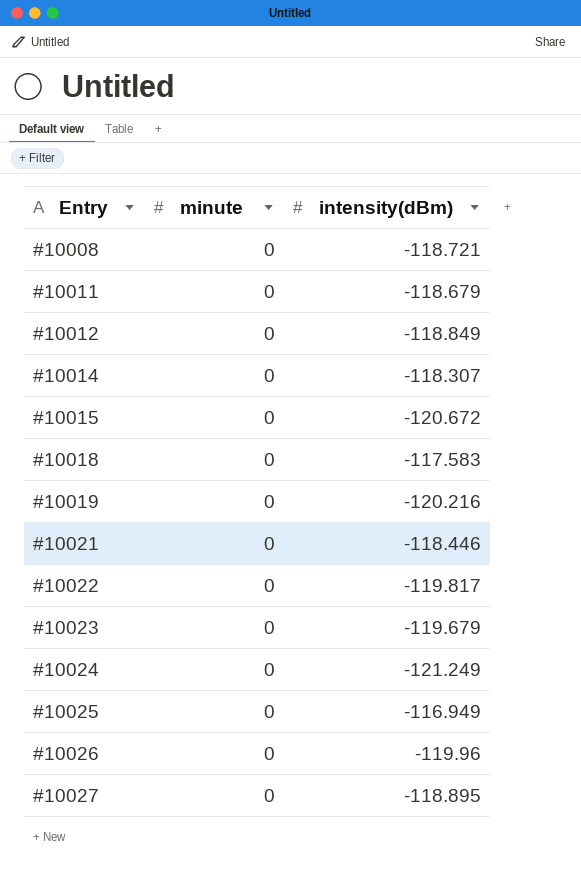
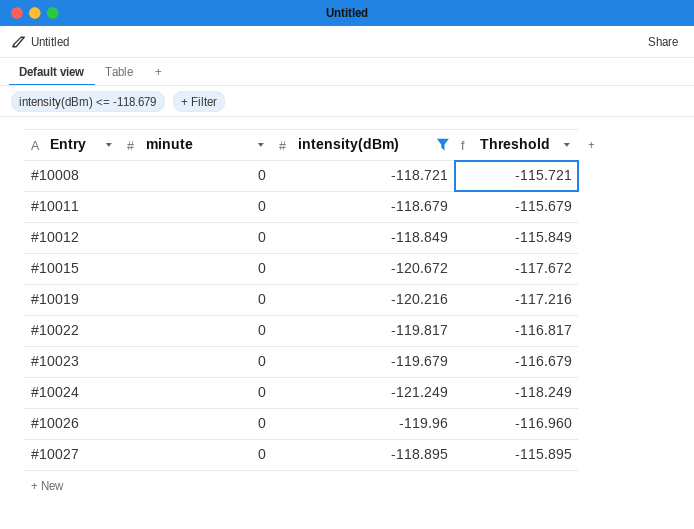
filter: none -> intensity(dBm) <= -118.679
column Threshold | formula: none -> [intensity(dBm)] + 3

